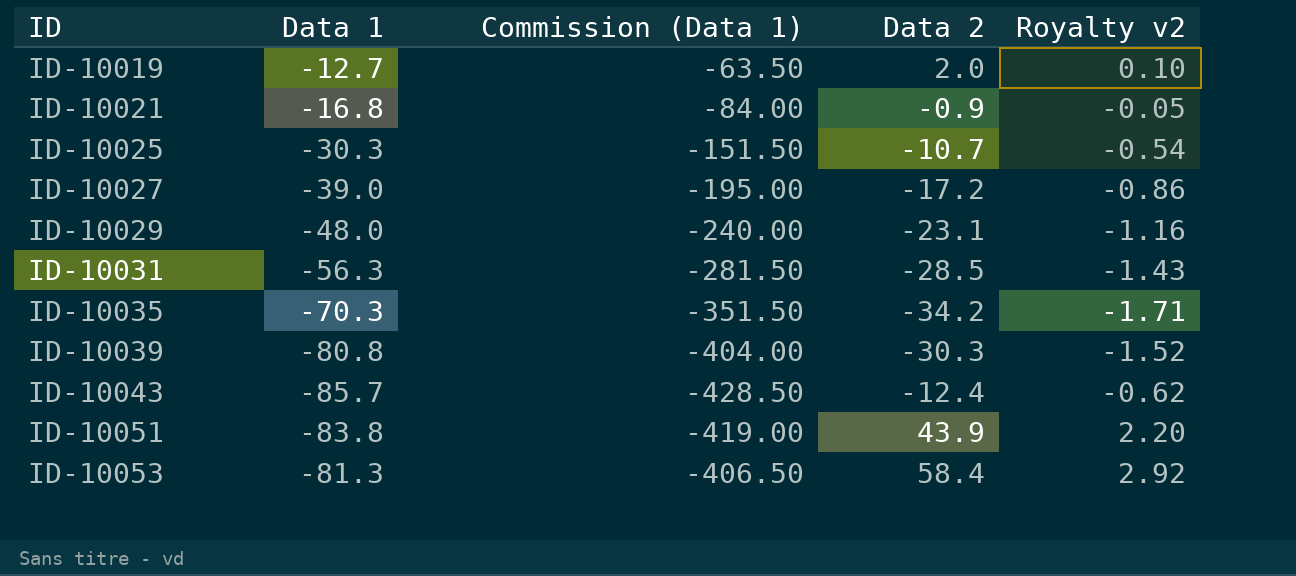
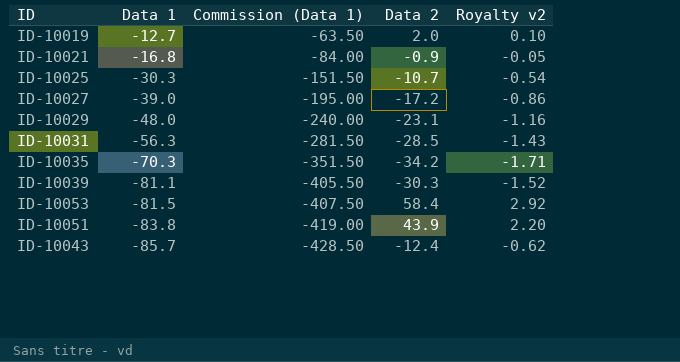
row order: ID ascending -> Data 1 descending
ID-10039 | Data 1: -80.8 -> -81.1
ID-10039 | Commission (Data 1): -404.00 -> -405.50
ID-10053 | Data 1: -81.3 -> -81.5
ID-10053 | Commission (Data 1): -406.50 -> -407.50

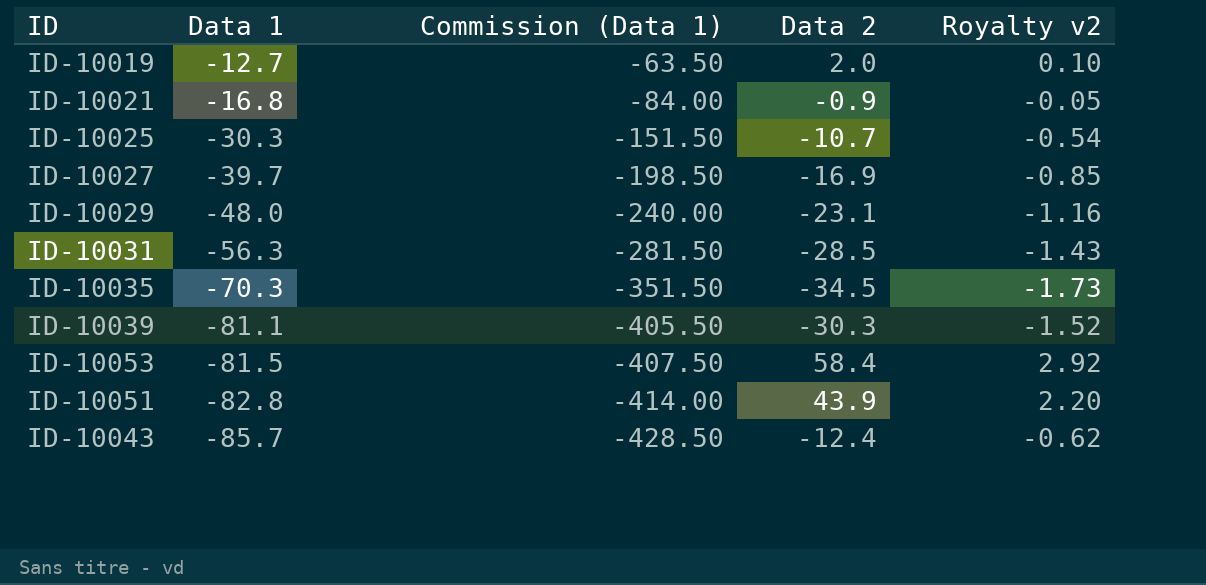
ID-10027 | Data 1: -39.0 -> -39.7
ID-10027 | Commission (Data 1): -195.00 -> -198.50
ID-10027 | Data 2: -17.2 -> -16.9
ID-10027 | Royalty v2: -0.86 -> -0.85
ID-10035 | Data 2: -34.2 -> -34.5
ID-10035 | Royalty v2: -1.71 -> -1.73
ID-10051 | Data 1: -83.8 -> -82.8
ID-10051 | Commission (Data 1): -419.00 -> -414.00

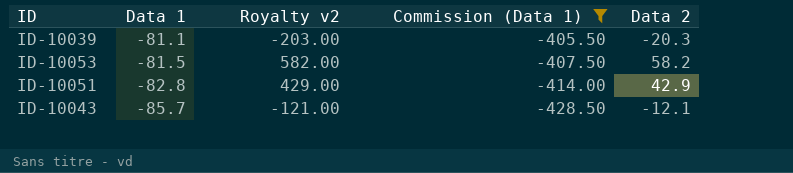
filter: none -> Commission (Data 1) <= -405.50
column Royalty v2 | formula: [Data 2] * 0.05 -> [Data 2] * 10
column Royalty v2 | position: 5 -> 3
ID-10039 | Data 2: -30.3 -> -20.3
ID-10053 | Data 2: 58.4 -> 58.2
ID-10051 | Data 2: 43.9 -> 42.9
ID-10043 | Data 2: -12.4 -> -12.1

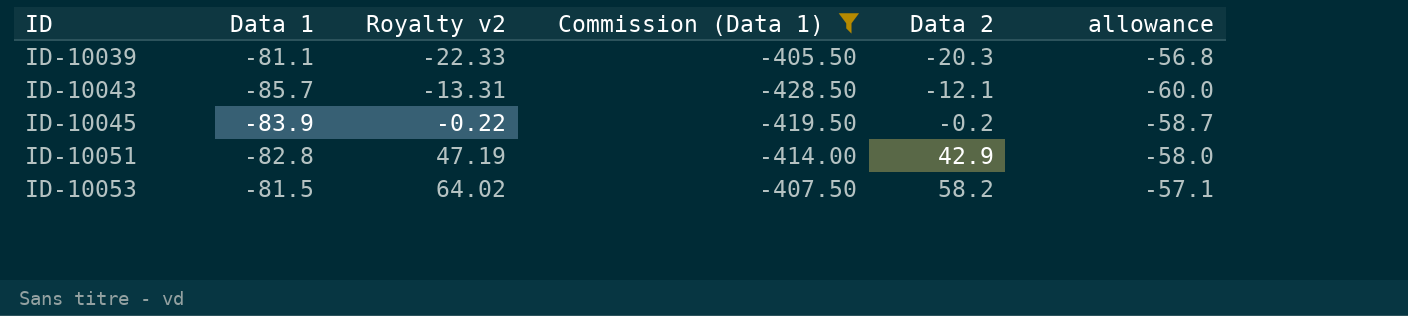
row order: Data 1 descending -> ID ascending
column Royalty v2 | formula: [Data 2] * 10 -> [Data 2] * 1.1
column allowance | formula: none -> [Data 1] * 0.7
row ID-10045: none -> -83.9 | -0.22 | -419.50 | -0.2 | -58.7

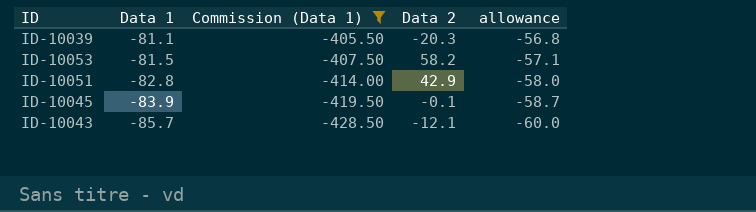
row order: ID ascending -> Data 1 descending
column Royalty v2 | formula: [Data 2] * 1.1 -> none
ID-10045 | Data 2: -0.2 -> -0.1

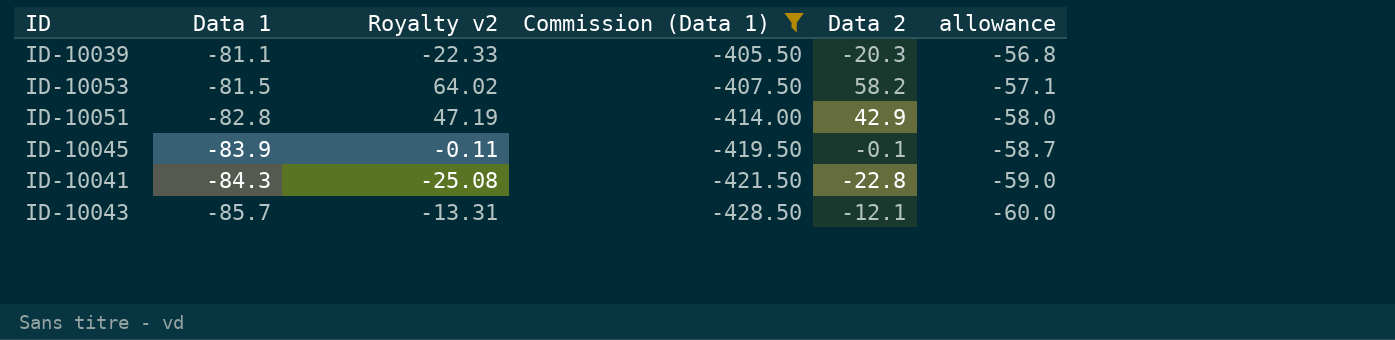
column Royalty v2 | formula: none -> [Data 2] * 1.1
row ID-10041: none -> -84.3 | -25.08 | -421.50 | -22.8 | -59.0

